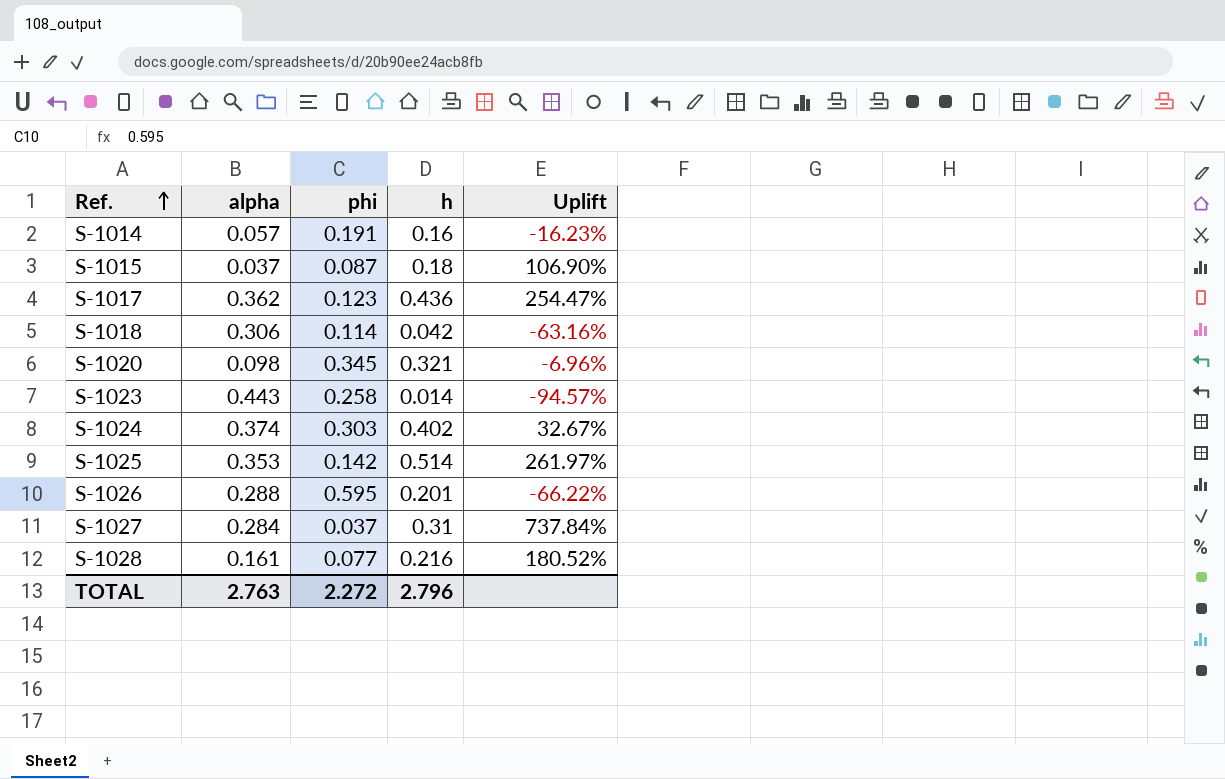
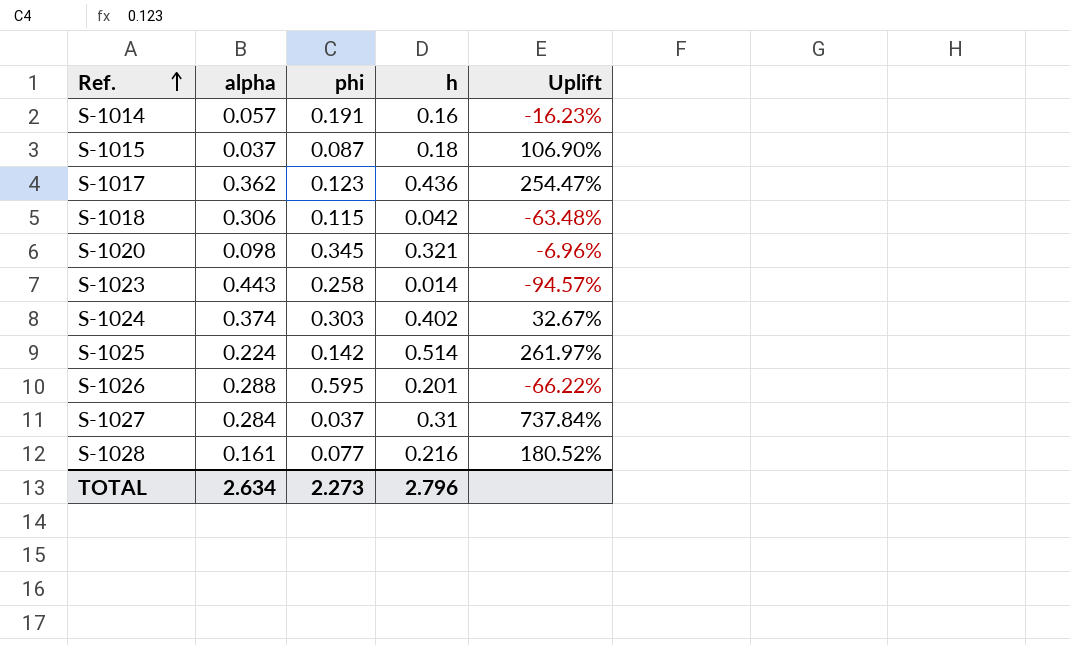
S-1018 | phi: 0.114 -> 0.115
S-1018 | Uplift: -63.16% -> -63.48%
S-1025 | alpha: 0.353 -> 0.224
TOTAL | alpha: 2.763 -> 2.634
TOTAL | phi: 2.272 -> 2.273

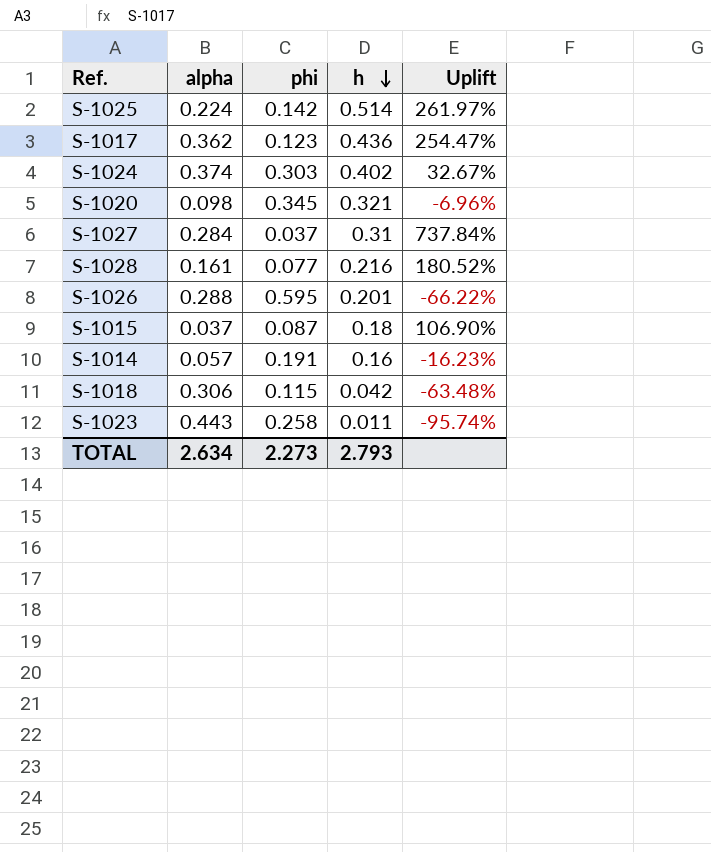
row order: Ref. ascending -> h descending
S-1023 | h: 0.014 -> 0.011
S-1023 | Uplift: -94.57% -> -95.74%
TOTAL | h: 2.796 -> 2.793

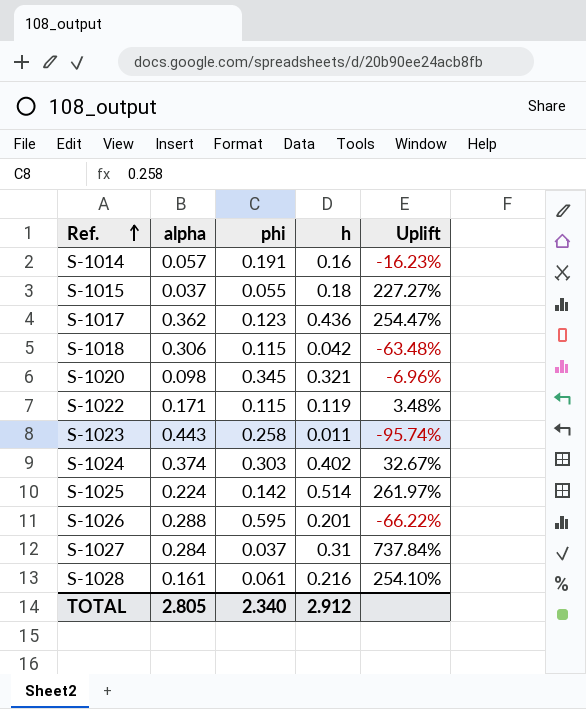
row order: h descending -> Ref. ascending
S-1015 | phi: 0.087 -> 0.055
S-1015 | Uplift: 106.90% -> 227.27%
row S-1022: none -> 0.171 | 0.115 | 0.119 | 3.48%
S-1028 | phi: 0.077 -> 0.061
S-1028 | Uplift: 180.52% -> 254.10%
TOTAL | alpha: 2.634 -> 2.805
TOTAL | phi: 2.273 -> 2.340
TOTAL | h: 2.793 -> 2.912

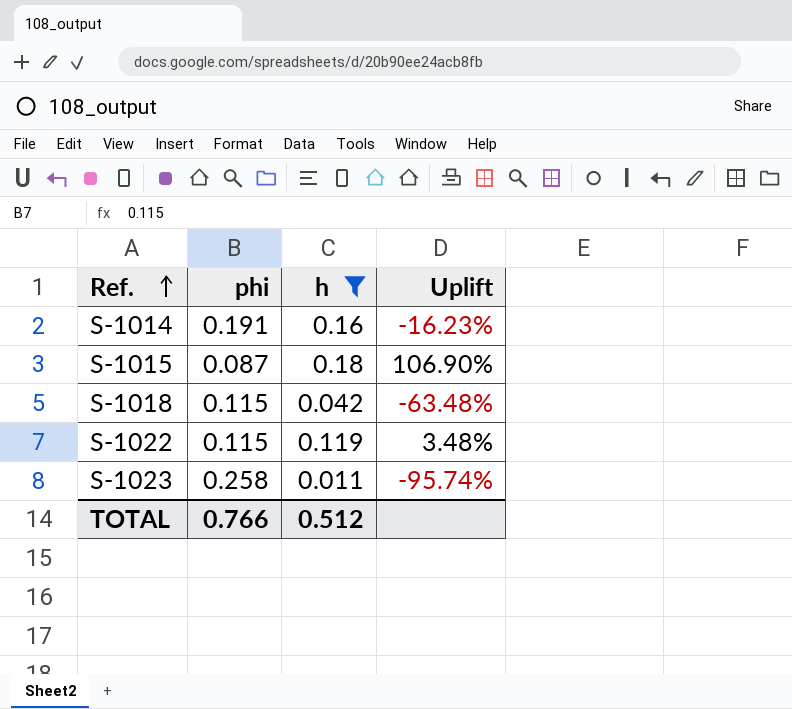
filter: none -> h <= 0.18
column alpha | position: 2 -> none
S-1015 | phi: 0.055 -> 0.087
S-1015 | Uplift: 227.27% -> 106.90%
TOTAL | phi: 2.340 -> 0.766
TOTAL | h: 2.912 -> 0.512

